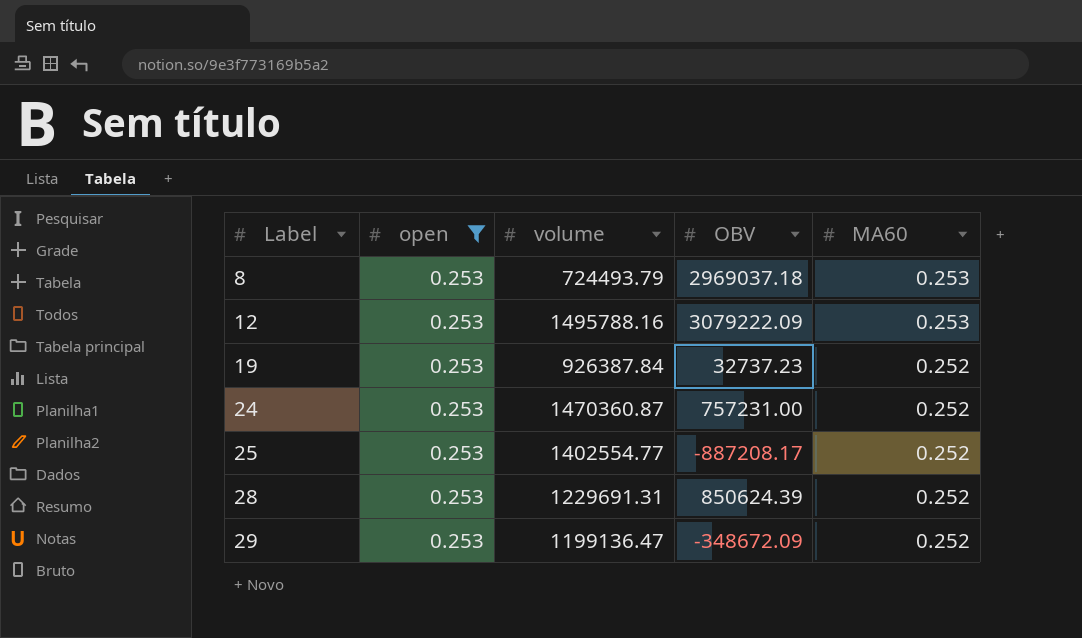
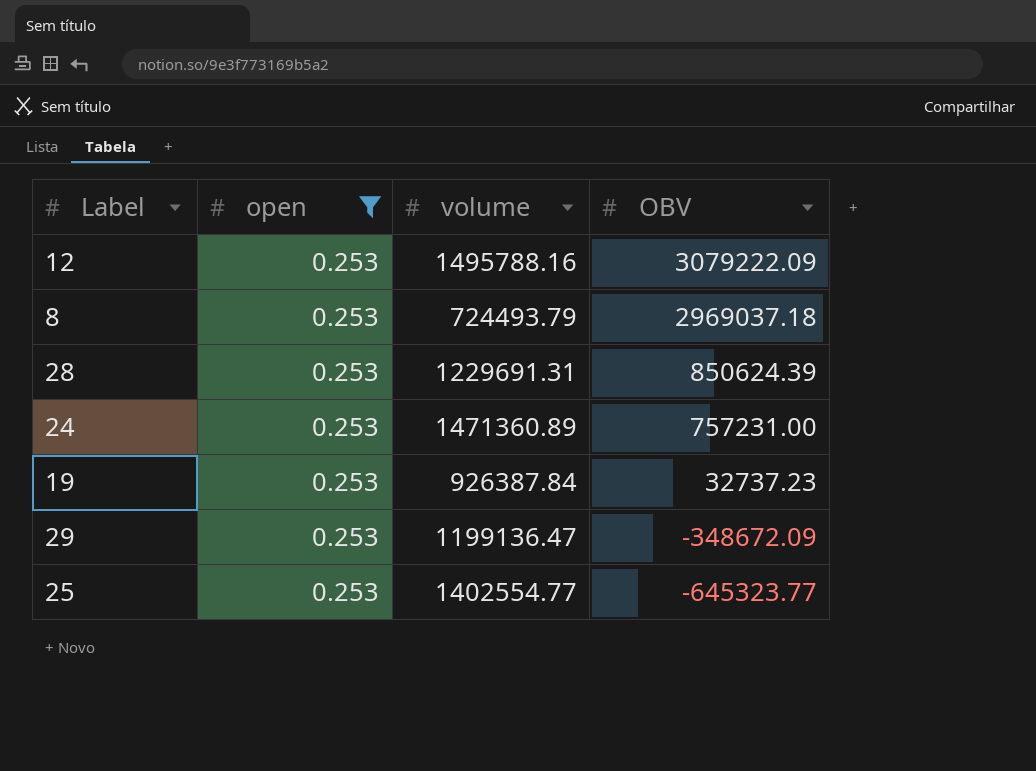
row order: Label ascending -> OBV descending
column MA60 | position: 5 -> none
24 | volume: 1470360.87 -> 1471360.89
25 | OBV: -887208.17 -> -645323.77

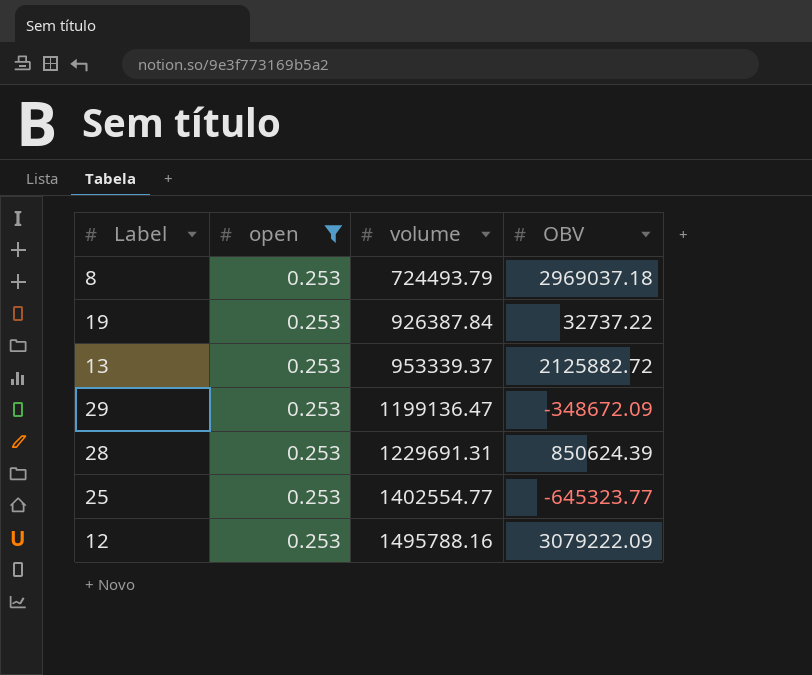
row order: OBV descending -> volume ascending
row 24: 0.253 | 1471360.89 | 757231.00 -> none
19 | OBV: 32737.23 -> 32737.22
row 13: none -> 0.253 | 953339.37 | 2125882.72

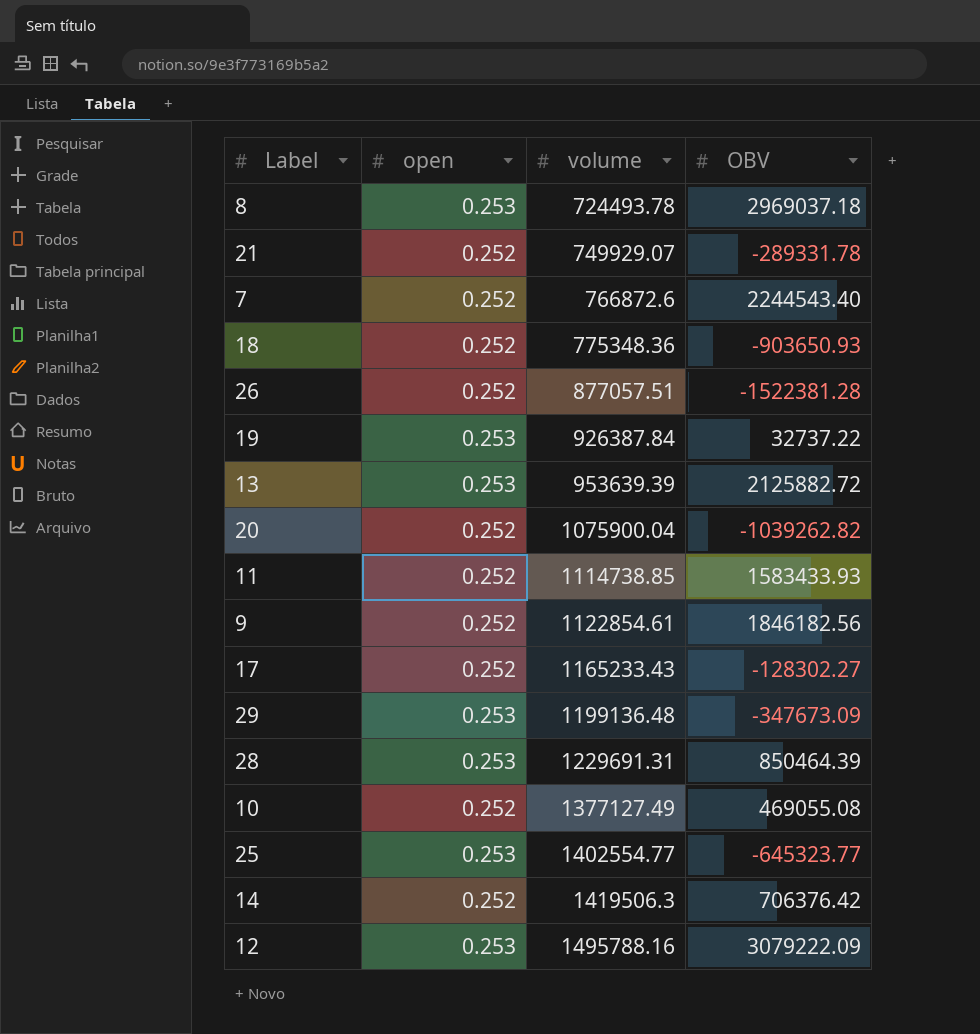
filter: open = 0.253 -> none
8 | volume: 724493.79 -> 724493.78
13 | volume: 953339.37 -> 953639.39
29 | volume: 1199136.47 -> 1199136.48
29 | OBV: -348672.09 -> -347673.09
28 | OBV: 850624.39 -> 850464.39

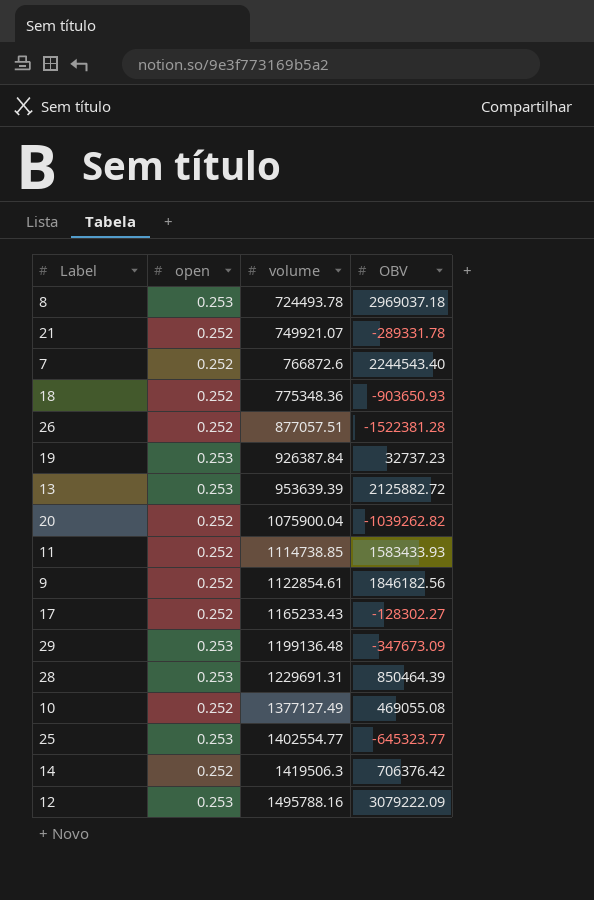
21 | volume: 749929.07 -> 749921.07
19 | OBV: 32737.22 -> 32737.23

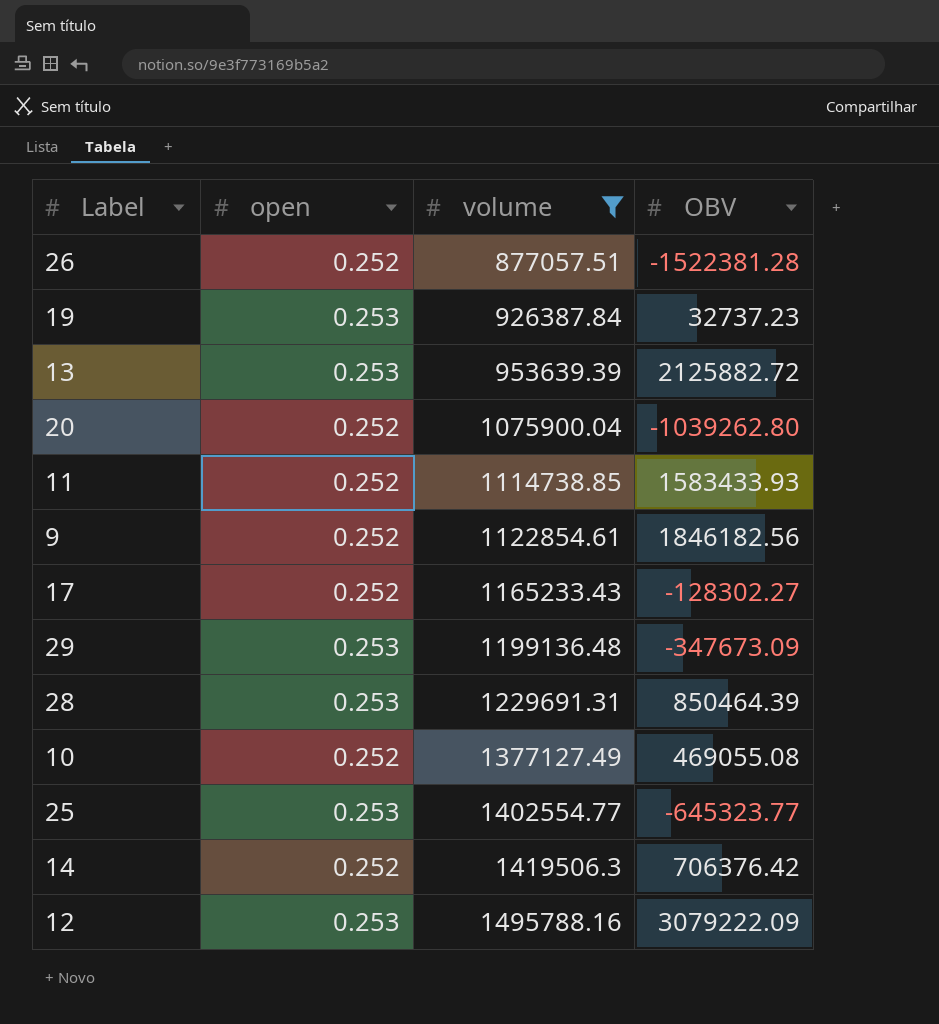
filter: none -> volume >= 877057.51
20 | OBV: -1039262.82 -> -1039262.80

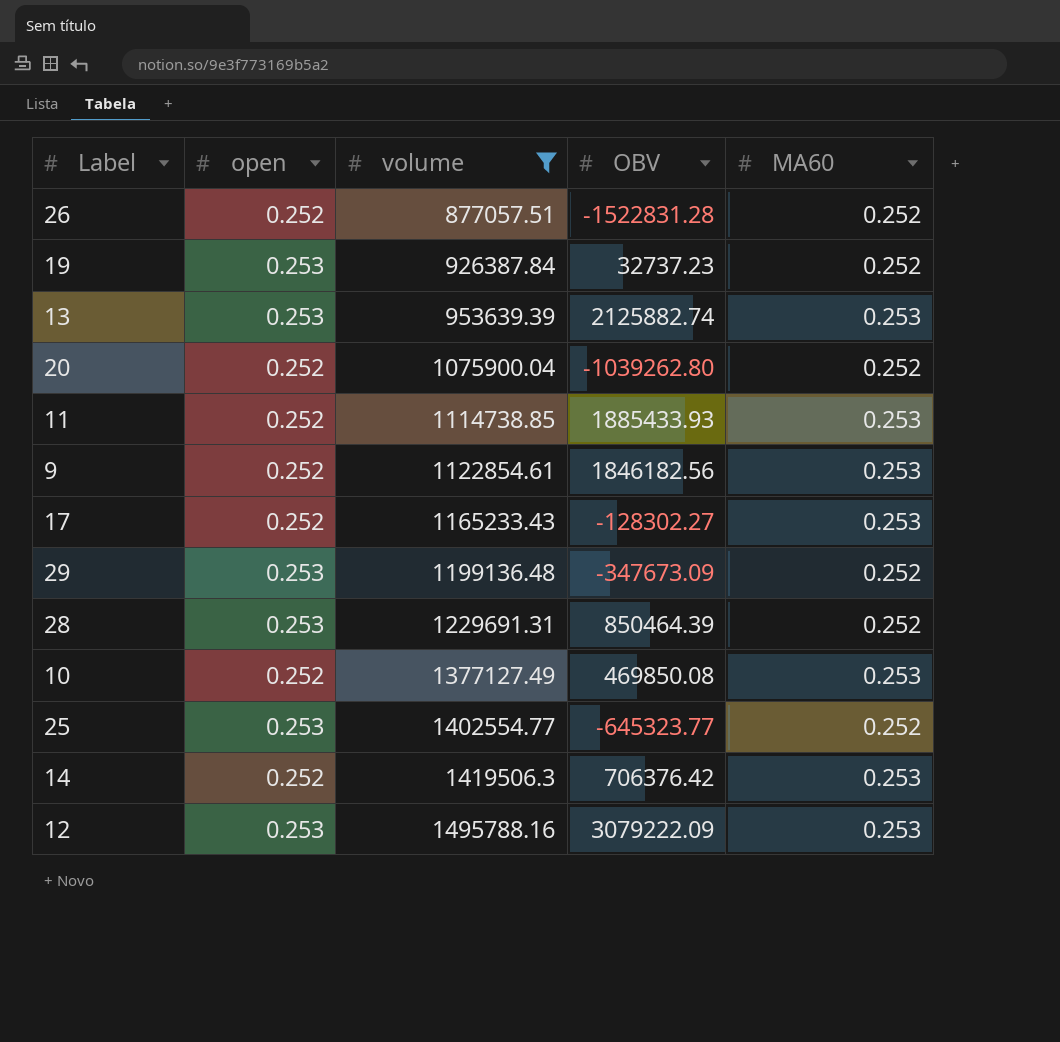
column MA60 | position: none -> 5
26 | OBV: -1522381.28 -> -1522831.28
13 | OBV: 2125882.72 -> 2125882.74
11 | OBV: 1583433.93 -> 1885433.93
10 | OBV: 469055.08 -> 469850.08

